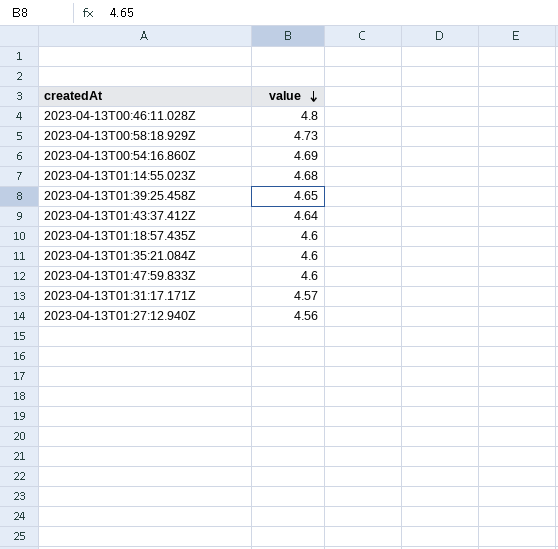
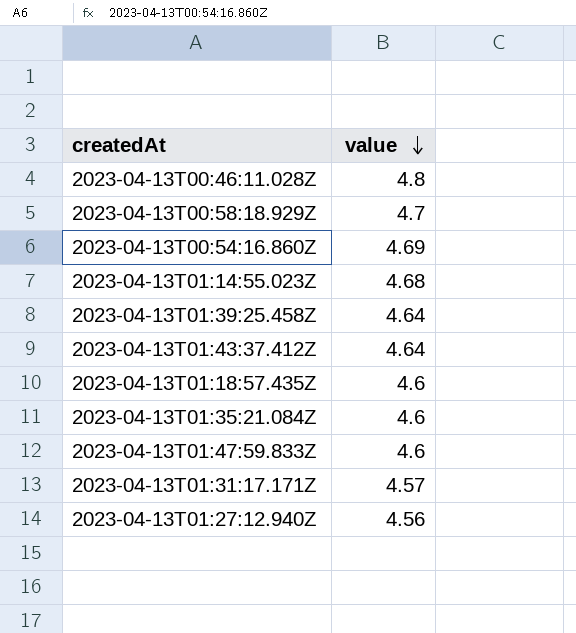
2023-04-13T00:58:18.929Z | value: 4.73 -> 4.7
2023-04-13T01:39:25.458Z | value: 4.65 -> 4.64

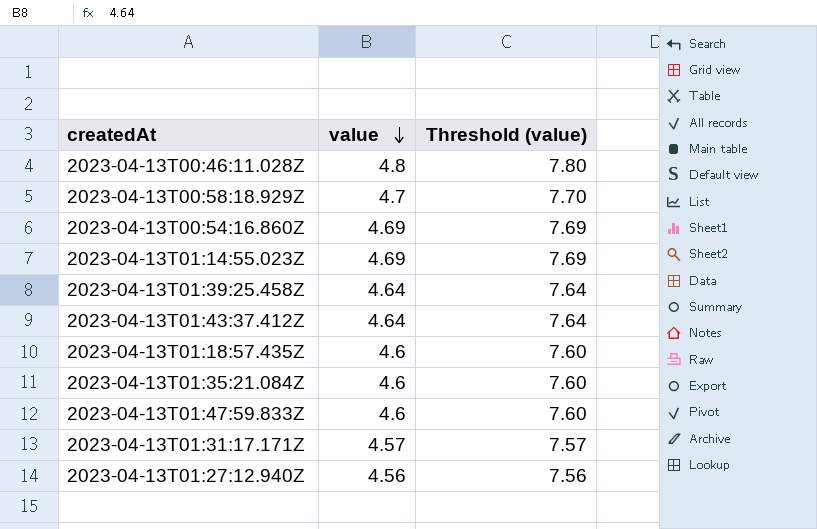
column Threshold (value) | formula: none -> [value] + 3
2023-04-13T01:14:55.023Z | value: 4.68 -> 4.69

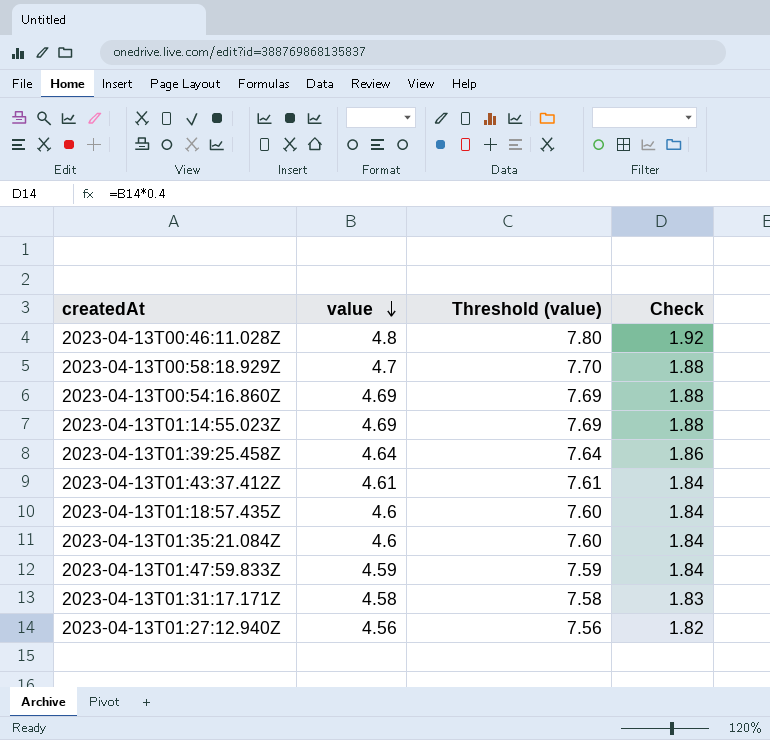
column Check | formula: none -> [value] * 0.4
2023-04-13T01:43:37.412Z | value: 4.64 -> 4.61
2023-04-13T01:43:37.412Z | Threshold (value): 7.64 -> 7.61
2023-04-13T01:47:59.833Z | value: 4.6 -> 4.59
2023-04-13T01:47:59.833Z | Threshold (value): 7.60 -> 7.59
2023-04-13T01:31:17.171Z | value: 4.57 -> 4.58
2023-04-13T01:31:17.171Z | Threshold (value): 7.57 -> 7.58

